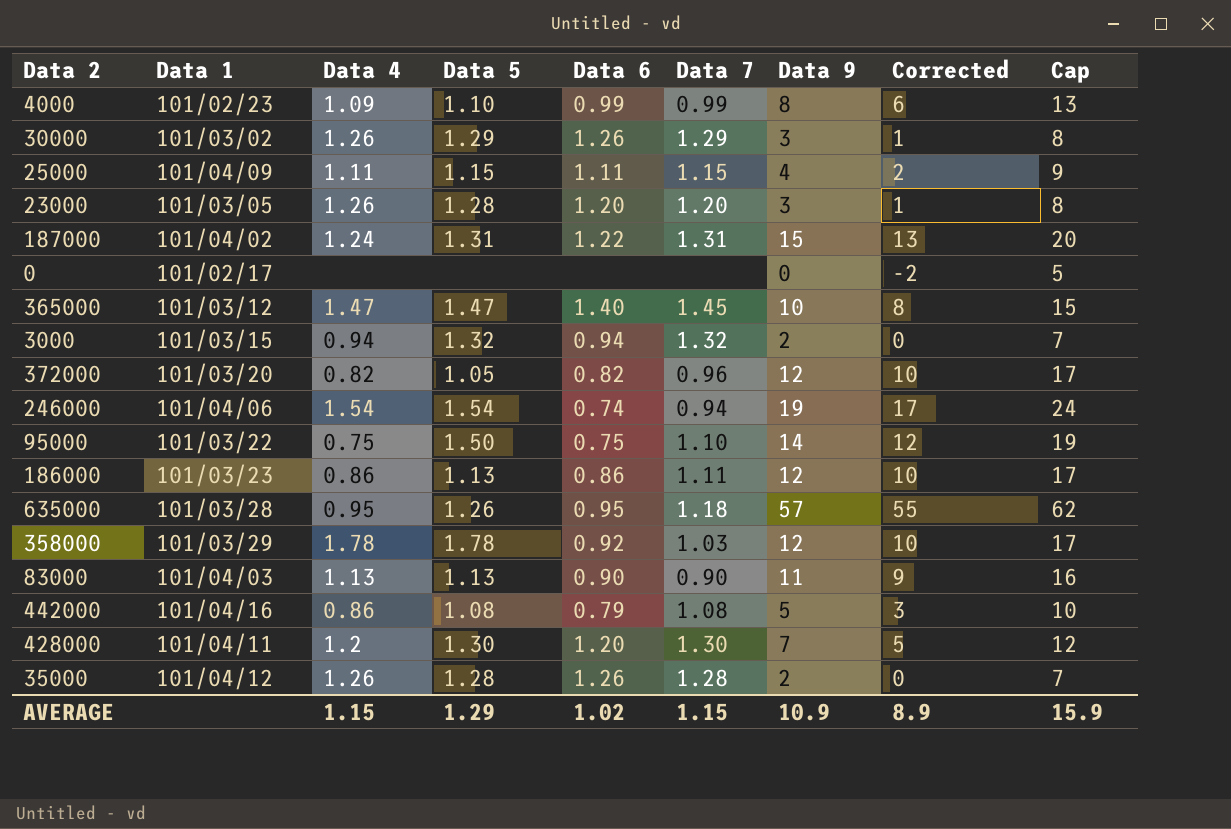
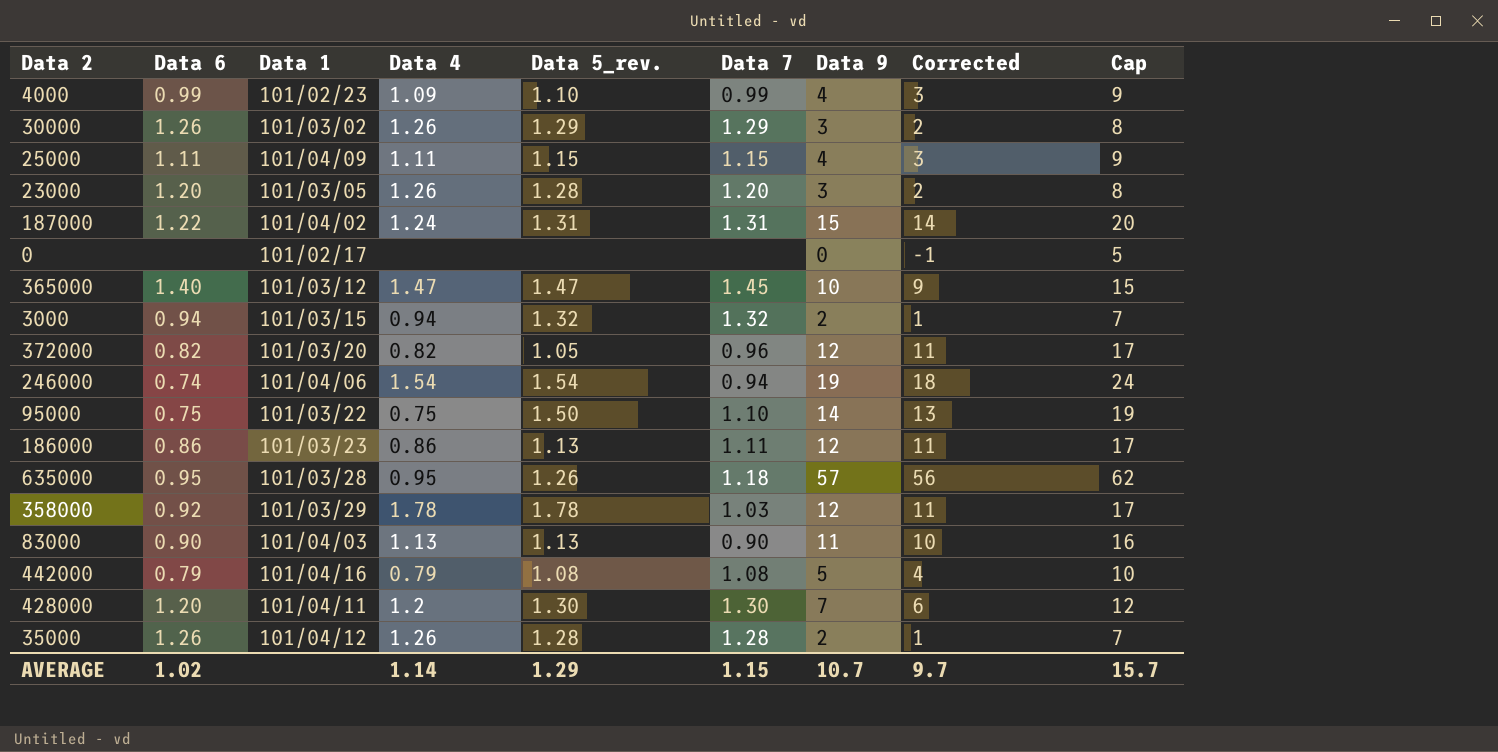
column Data 6 | position: 5 -> 2
column name: Data 5 -> Data 5_rev.
column Corrected | formula: [Data 9] - 2 -> [Data 9] - 1
4000 | Data 9: 8 -> 4
4000 | Cap: 13 -> 9
442000 | Data 4: 0.86 -> 0.79
AVERAGE | Data 4: 1.15 -> 1.14
AVERAGE | Data 9: 10.9 -> 10.7
AVERAGE | Corrected: 8.9 -> 9.7
AVERAGE | Cap: 15.9 -> 15.7

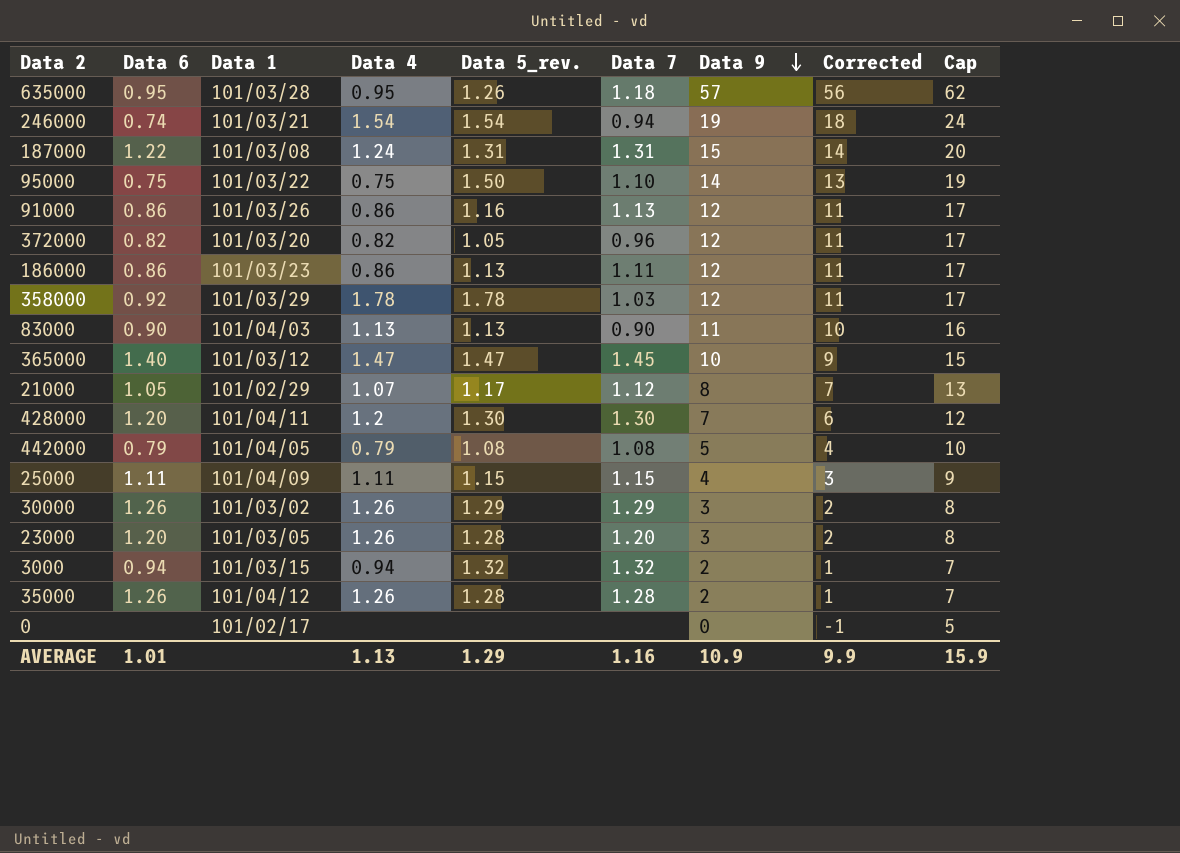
row order: none -> Data 9 descending
row 4000: 0.99 | 101/02/23 | 1.09 | 1.10 | 0.99 | 4 | 3 | 9 -> none
246000 | Data 1: 101/04/06 -> 101/03/21
187000 | Data 1: 101/04/02 -> 101/03/08
row 91000: none -> 0.86 | 101/03/26 | 0.86 | 1.16 | 1.13 | 12 | 11 | 17
row 21000: none -> 1.05 | 101/02/29 | 1.07 | 1.17 | 1.12 | 8 | 7 | 13
442000 | Data 1: 101/04/16 -> 101/04/05
AVERAGE | Data 6: 1.02 -> 1.01
AVERAGE | Data 4: 1.14 -> 1.13
AVERAGE | Data 7: 1.15 -> 1.16
AVERAGE | Data 9: 10.7 -> 10.9
AVERAGE | Corrected: 9.7 -> 9.9
AVERAGE | Cap: 15.7 -> 15.9

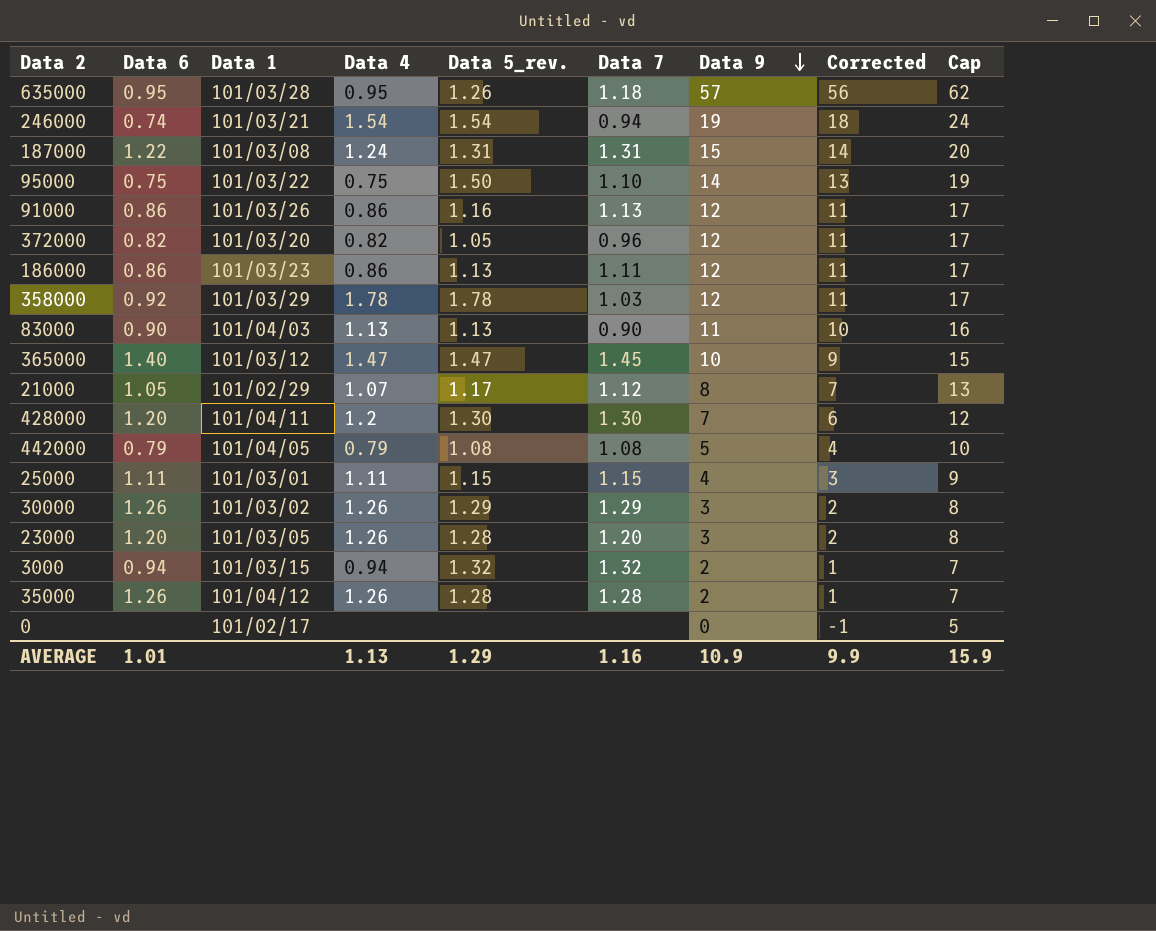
25000 | Data 1: 101/04/09 -> 101/03/01

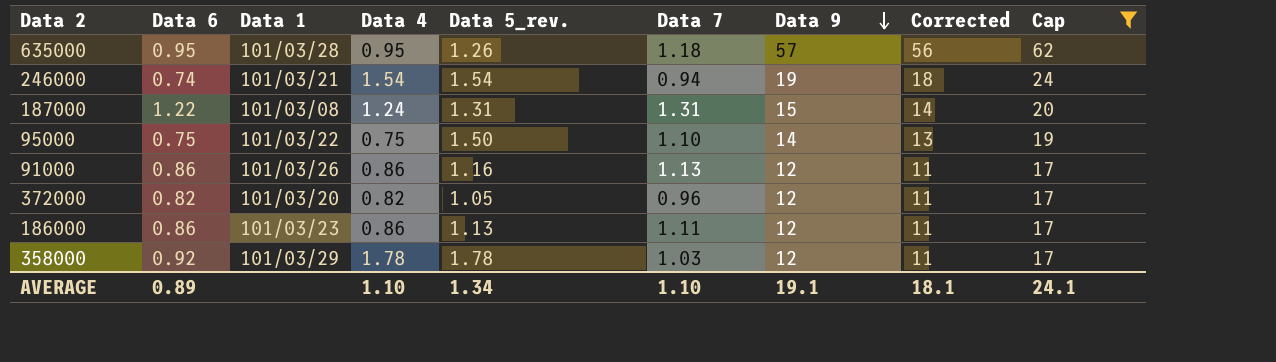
filter: none -> Cap >= 17
AVERAGE | Data 6: 1.01 -> 0.89
AVERAGE | Data 4: 1.13 -> 1.10
AVERAGE | Data 5_rev.: 1.29 -> 1.34
AVERAGE | Data 7: 1.16 -> 1.10
AVERAGE | Data 9: 10.9 -> 19.1
AVERAGE | Corrected: 9.9 -> 18.1
AVERAGE | Cap: 15.9 -> 24.1

